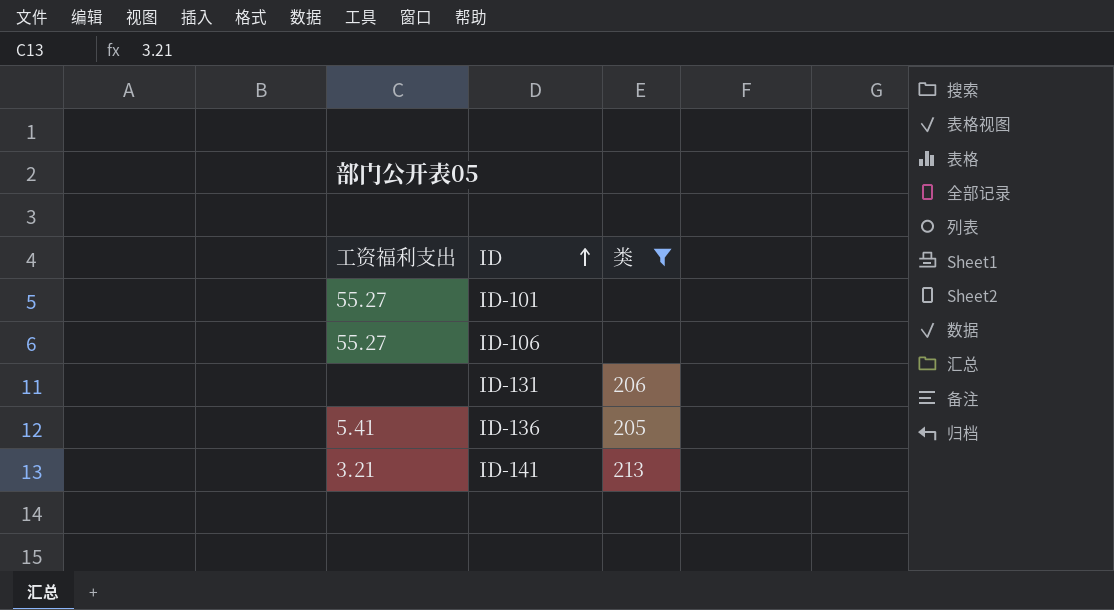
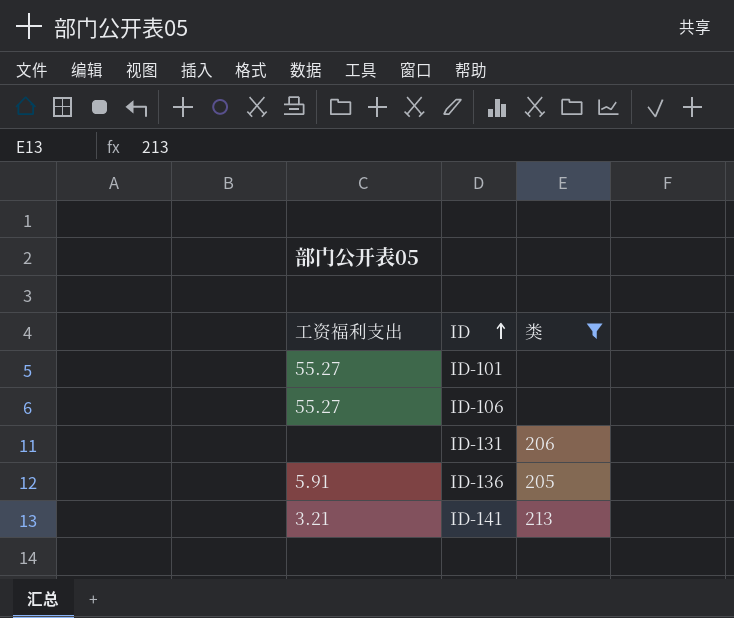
ID-136 | 工资福利支出: 5.41 -> 5.91

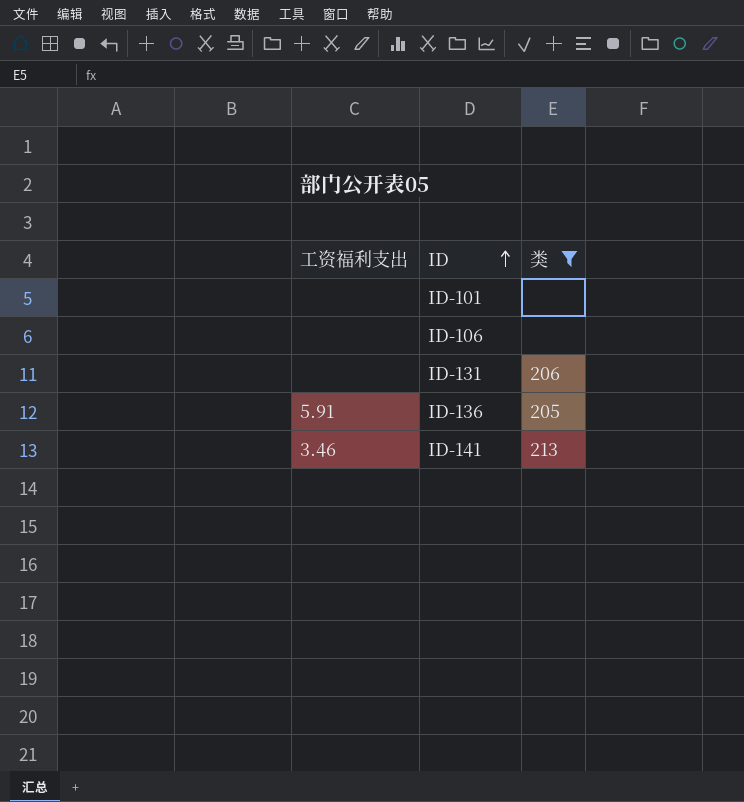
ID-101 | 工资福利支出: 55.27 -> none
ID-106 | 工资福利支出: 55.27 -> none
ID-141 | 工资福利支出: 3.21 -> 3.46

